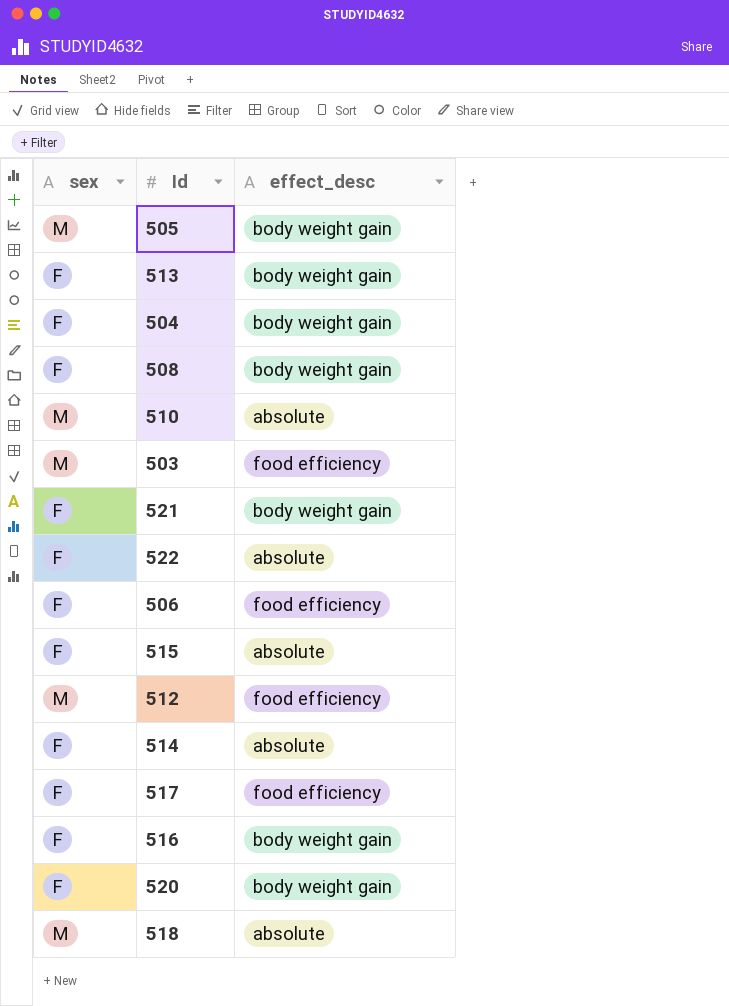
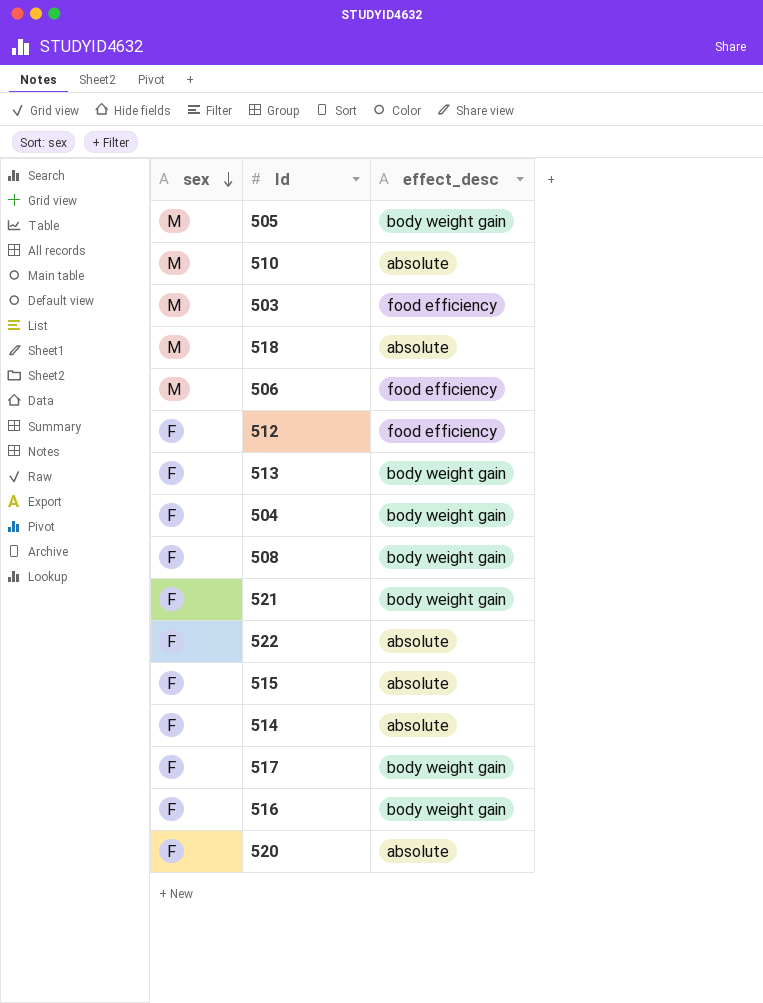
row order: none -> sex descending
506 | sex: F -> M
512 | sex: M -> F
517 | effect_desc: food efficiency -> body weight gain
520 | effect_desc: body weight gain -> absolute

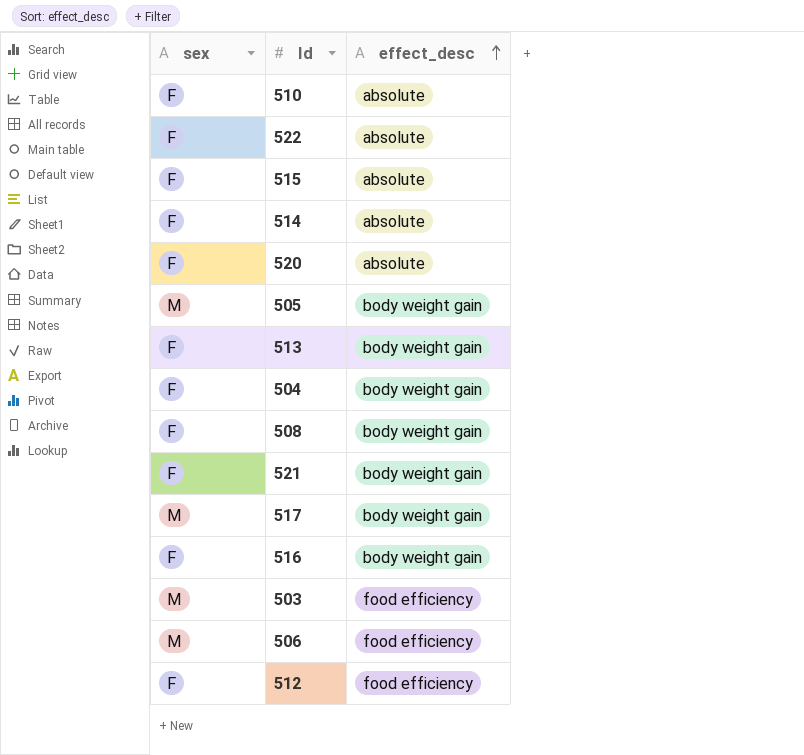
row order: sex descending -> effect_desc ascending
row 518: M | absolute -> none
510 | sex: M -> F
517 | sex: F -> M

